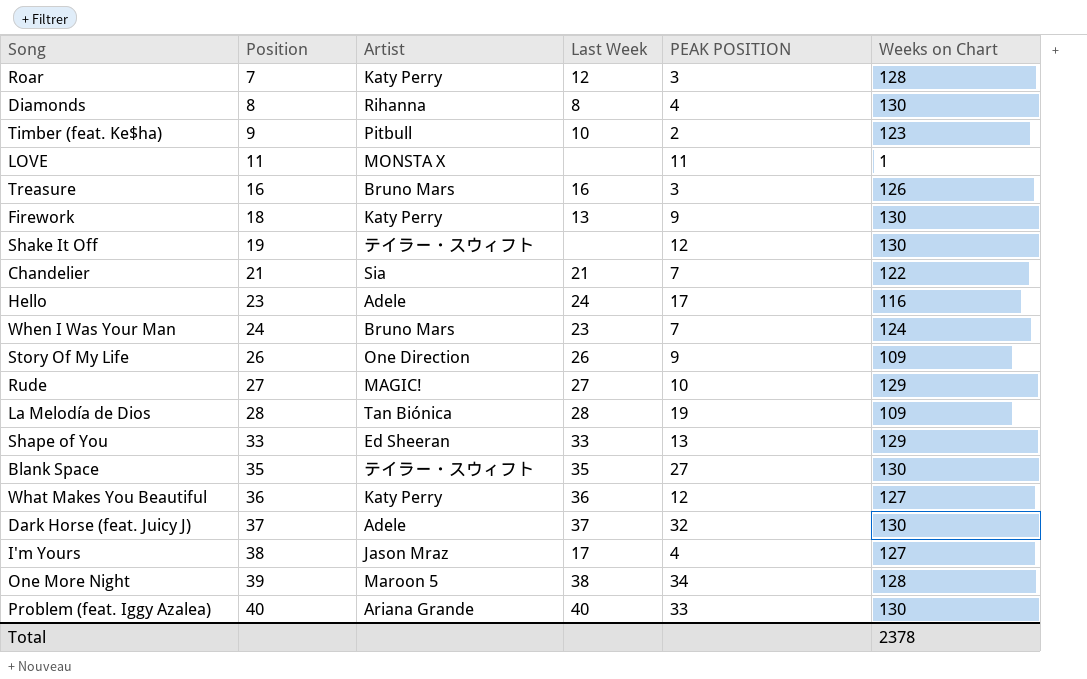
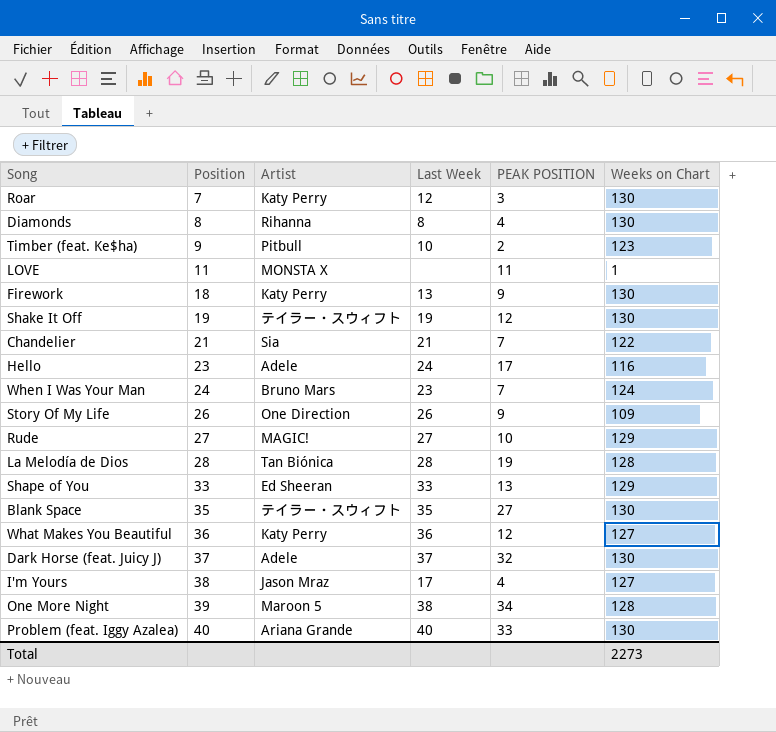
row Treasure: 16 | Bruno Mars | 16 | 3 | 126 -> none
Roar | Weeks on Chart: 128 -> 130
Shake It Off | Last Week: none -> 19
La Melodía de Dios | Weeks on Chart: 109 -> 128
Total | Weeks on Chart: 2378 -> 2273

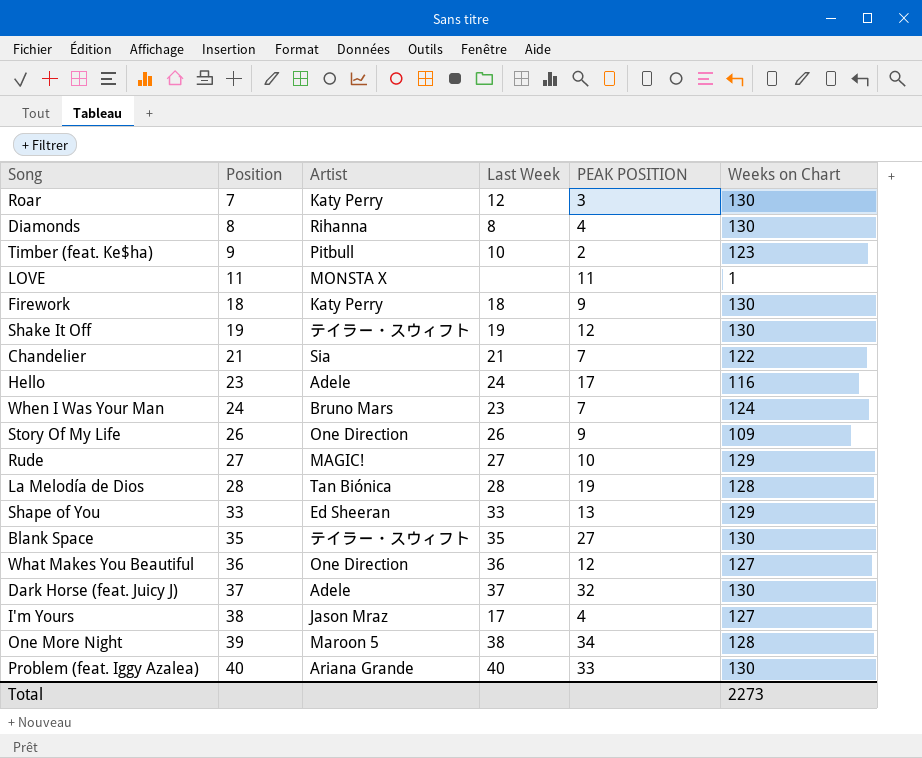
Firework | Last Week: 13 -> 18
What Makes You Beautiful | Artist: Katy Perry -> One Direction

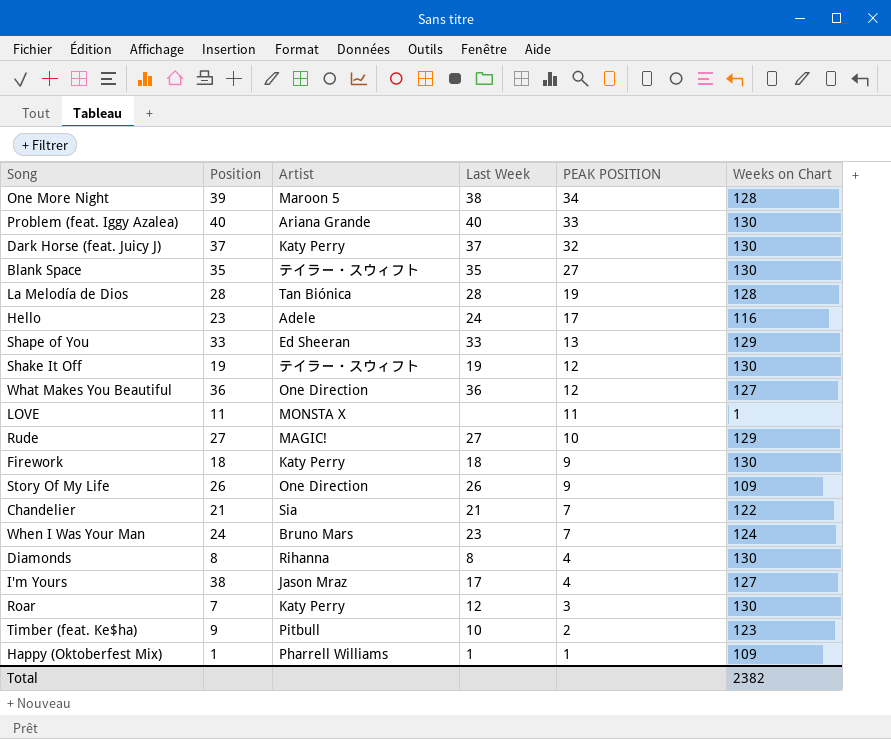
row order: Position ascending -> PEAK POSITION descending
Dark Horse (feat. Juicy J) | Artist: Adele -> Katy Perry
row Happy (Oktoberfest Mix): none -> 1 | Pharrell Williams | 1 | 1 | 109
Total | Weeks on Chart: 2273 -> 2382

